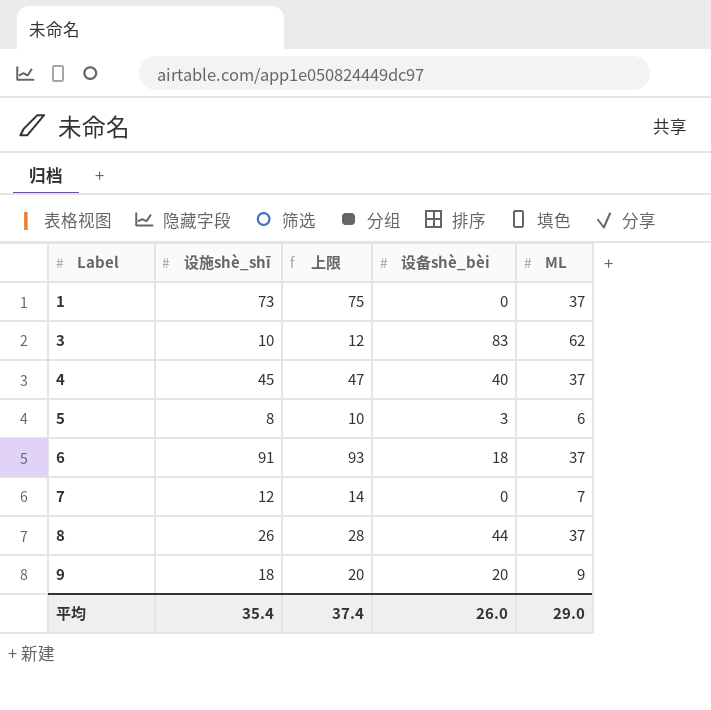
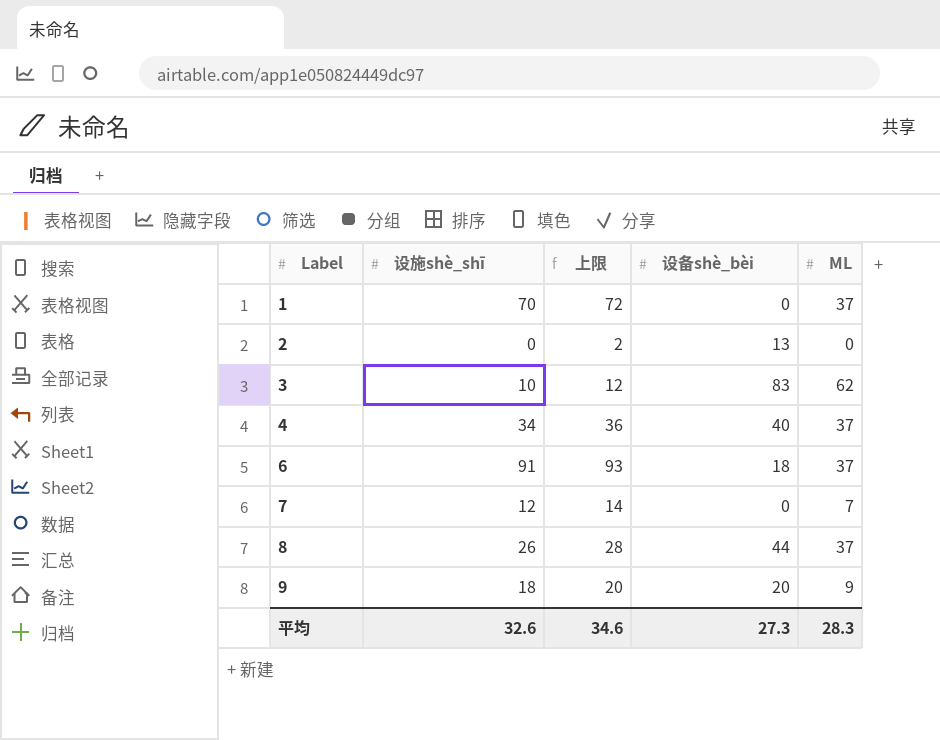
row 5: 8 | 10 | 3 | 6 -> none
1 | 设施shè_shī: 73 -> 70
1 | 上限: 75 -> 72
row 2: none -> 0 | 2 | 13 | 0
4 | 设施shè_shī: 45 -> 34
4 | 上限: 47 -> 36
平均 | 设施shè_shī: 35.4 -> 32.6
平均 | 上限: 37.4 -> 34.6
平均 | 设备shè_bèi: 26.0 -> 27.3
平均 | ML: 29.0 -> 28.3

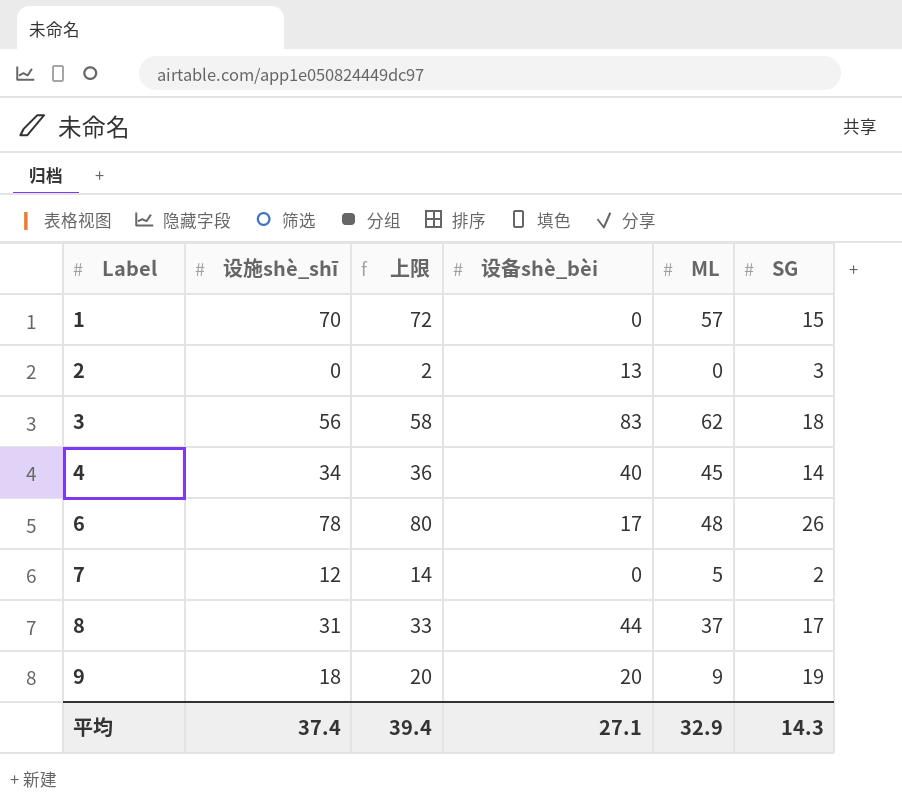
column SG | position: none -> 6
1 | ML: 37 -> 57
3 | 设施shè_shī: 10 -> 56
3 | 上限: 12 -> 58
4 | ML: 37 -> 45
6 | 设施shè_shī: 91 -> 78
6 | 上限: 93 -> 80
6 | 设备shè_bèi: 18 -> 17
6 | ML: 37 -> 48
7 | ML: 7 -> 5
8 | 设施shè_shī: 26 -> 31
8 | 上限: 28 -> 33
平均 | 设施shè_shī: 32.6 -> 37.4
平均 | 上限: 34.6 -> 39.4
平均 | 设备shè_bèi: 27.3 -> 27.1
平均 | ML: 28.3 -> 32.9

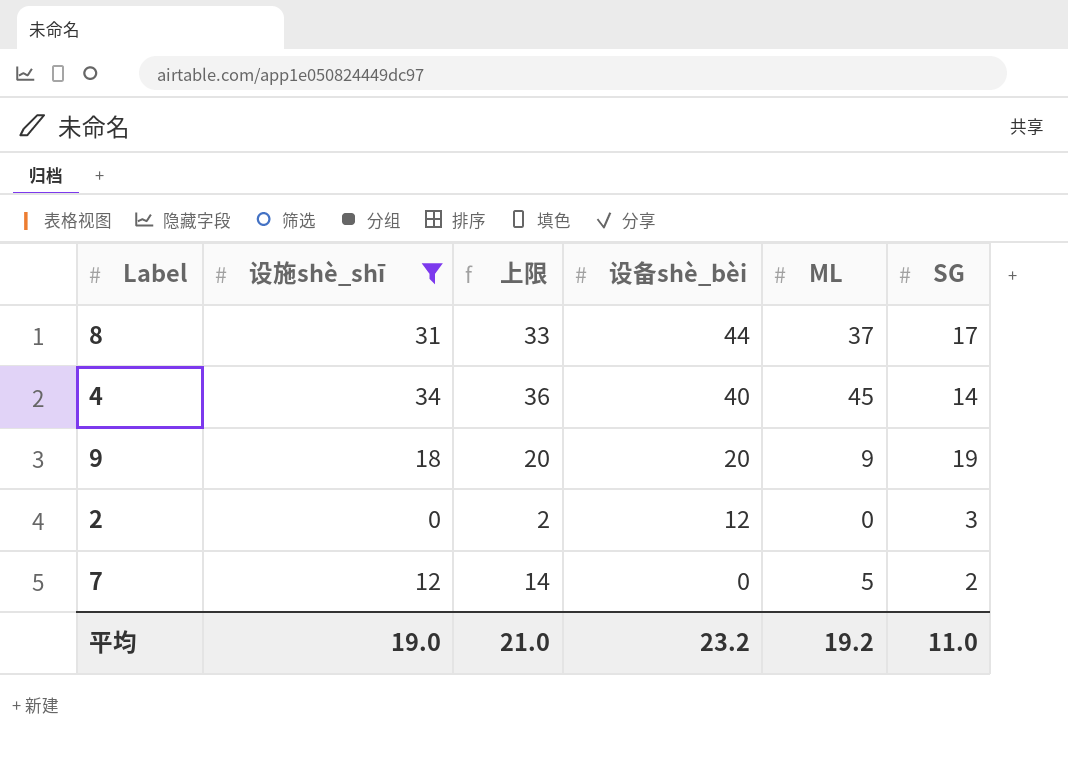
filter: none -> 设施shè_shī <= 34
row order: Label ascending -> 设备shè_bèi descending
2 | 设备shè_bèi: 13 -> 12
平均 | 设施shè_shī: 37.4 -> 19.0
平均 | 上限: 39.4 -> 21.0
平均 | 设备shè_bèi: 27.1 -> 23.2
平均 | ML: 32.9 -> 19.2
平均 | SG: 14.3 -> 11.0

